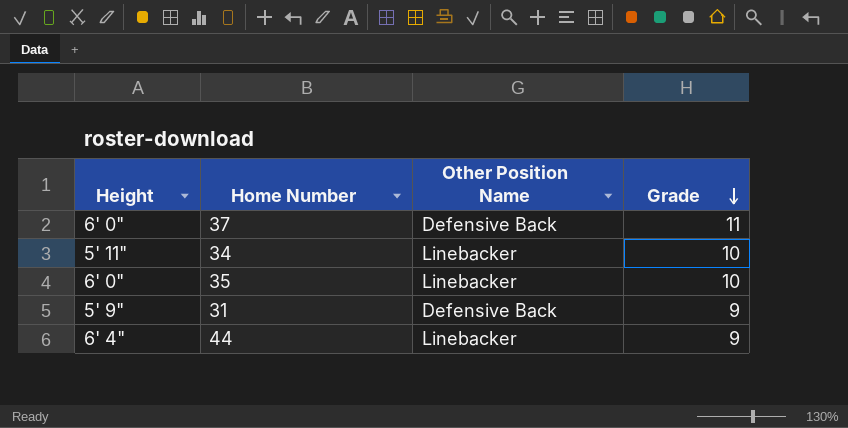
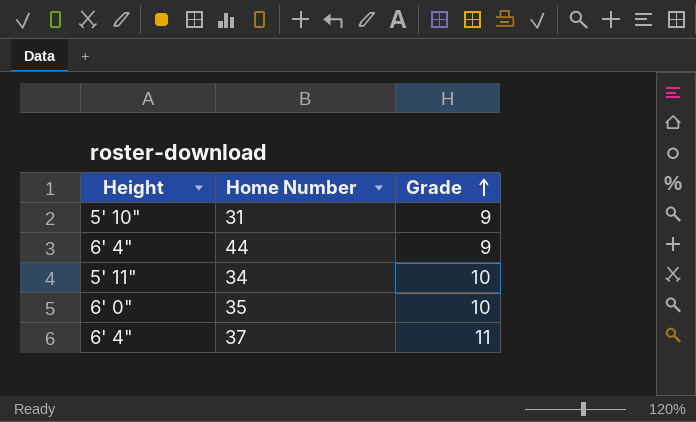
row order: Grade descending -> Grade ascending
column Other Position Name | position: 3 -> none
31 | Height: 5' 9" -> 5' 10"
37 | Height: 6' 0" -> 6' 4"

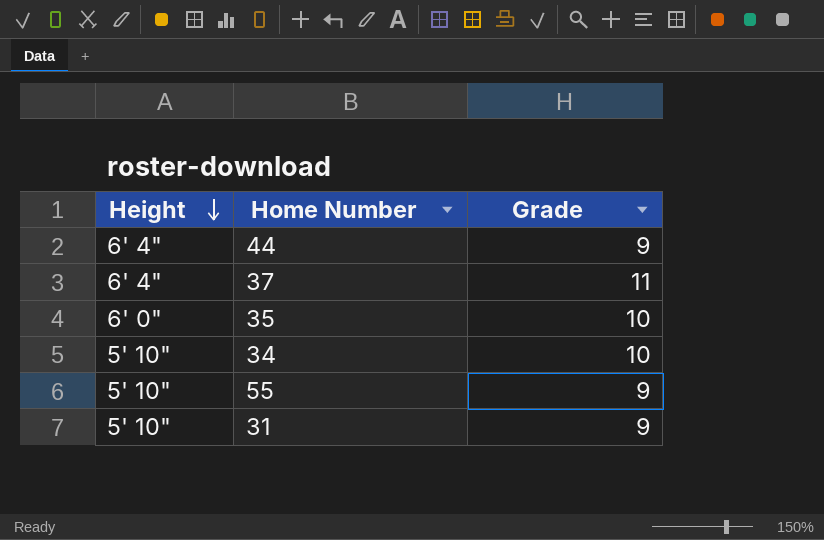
row order: Grade ascending -> Height descending
34 | Height: 5' 11" -> 5' 10"
row 55: none -> 5' 10" | 9

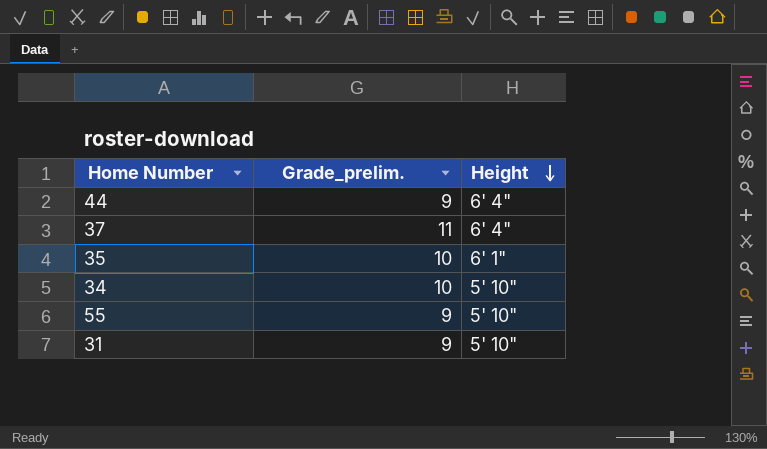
column name: Grade -> Grade_prelim.
column Height | position: 1 -> 3
35 | Height: 6' 0" -> 6' 1"

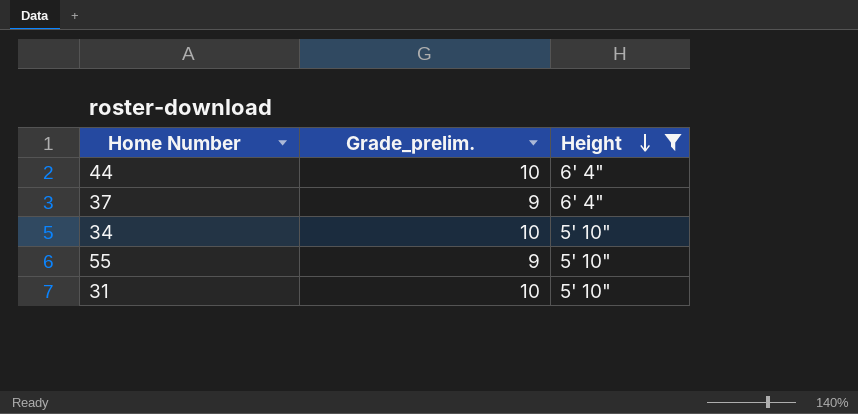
filter: none -> Height != 6' 1"
44 | Grade_prelim.: 9 -> 10
37 | Grade_prelim.: 11 -> 9
31 | Grade_prelim.: 9 -> 10

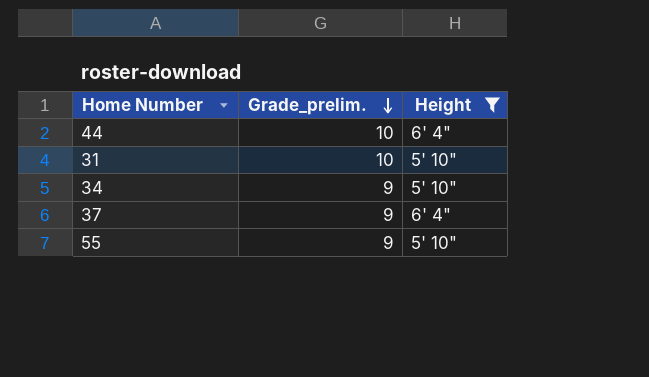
row order: Height descending -> Grade_prelim. descending
34 | Grade_prelim.: 10 -> 9

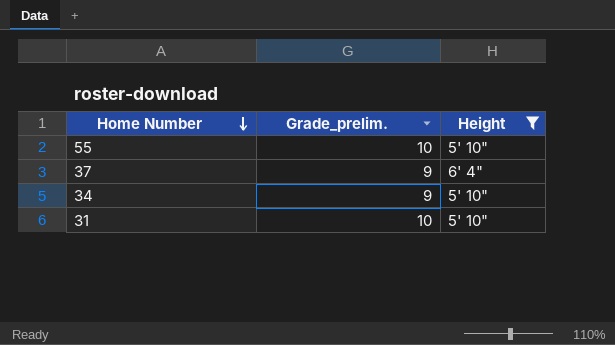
row order: Grade_prelim. descending -> Home Number descending
row 44: 10 | 6' 4" -> none
55 | Grade_prelim.: 9 -> 10

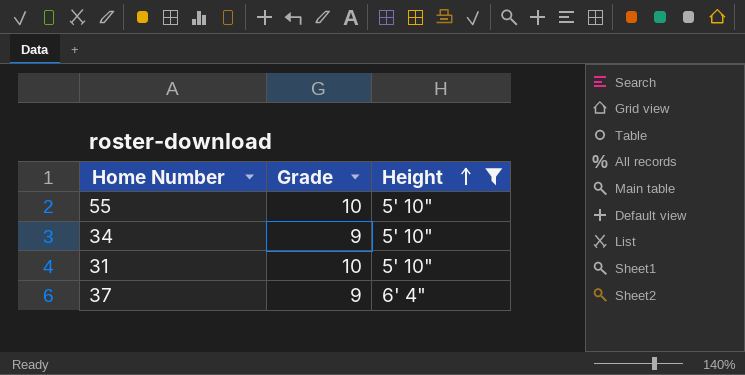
row order: Home Number descending -> Height ascending
column name: Grade_prelim. -> Grade

